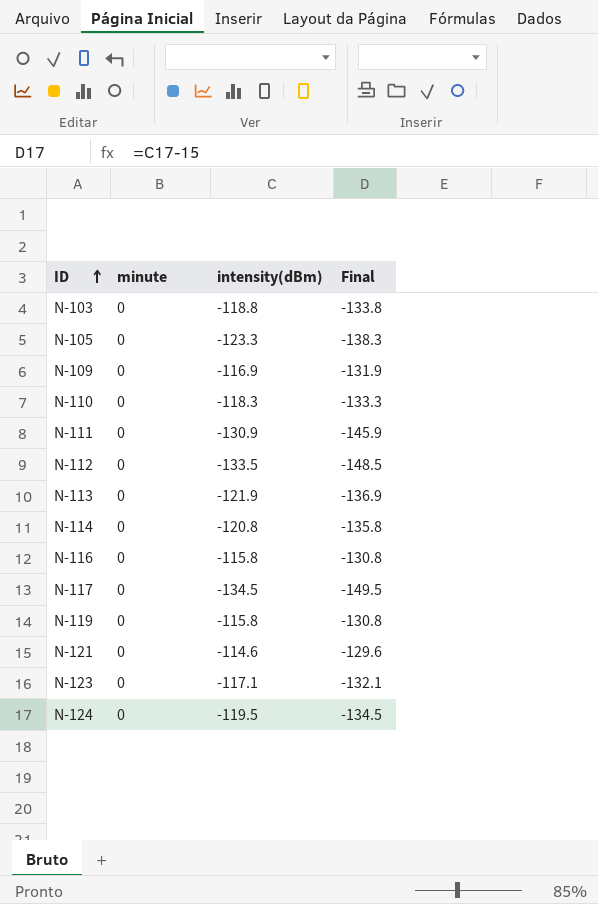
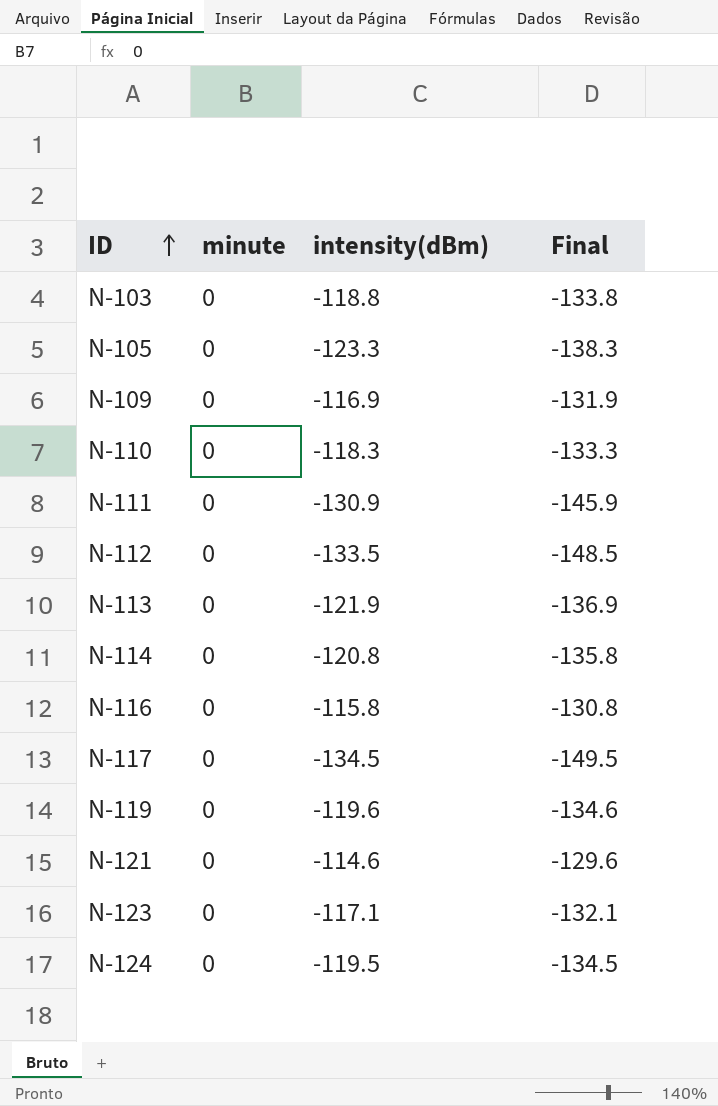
N-119 | intensity(dBm): -115.8 -> -119.6
N-119 | Final: -130.8 -> -134.6

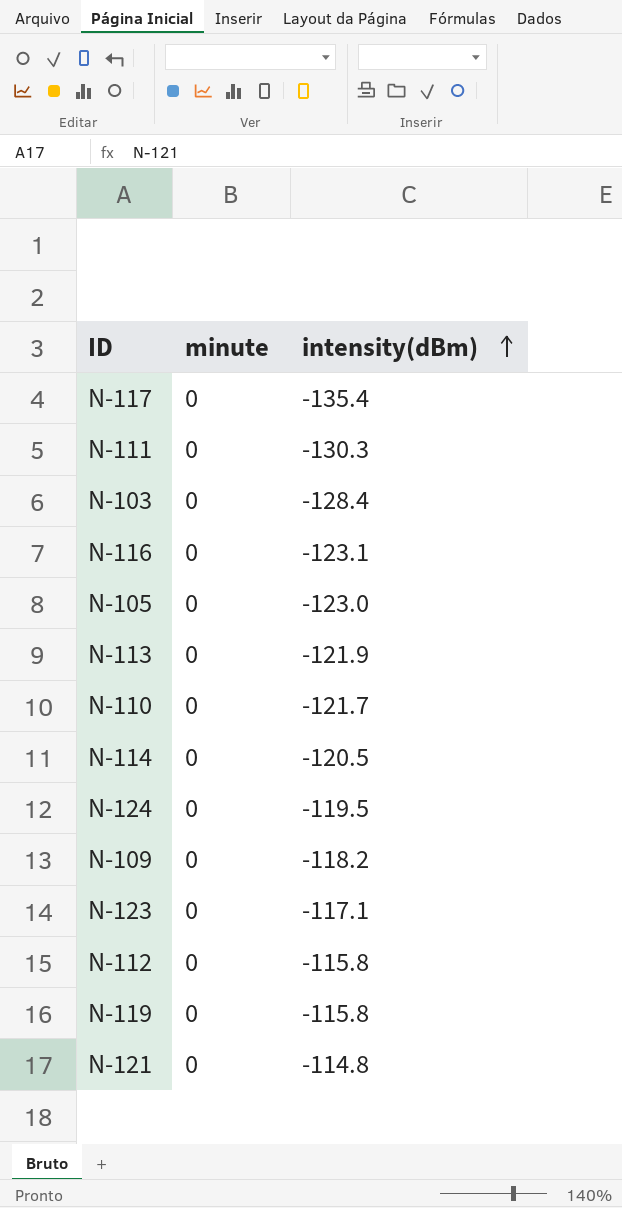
row order: ID ascending -> intensity(dBm) ascending
column Final | formula: [intensity(dBm)] - 15 -> none
N-117 | intensity(dBm): -134.5 -> -135.4
N-111 | intensity(dBm): -130.9 -> -130.3
N-103 | intensity(dBm): -118.8 -> -128.4
N-116 | intensity(dBm): -115.8 -> -123.1
N-105 | intensity(dBm): -123.3 -> -123.0
N-110 | intensity(dBm): -118.3 -> -121.7
N-114 | intensity(dBm): -120.8 -> -120.5
N-109 | intensity(dBm): -116.9 -> -118.2
N-112 | intensity(dBm): -133.5 -> -115.8
N-119 | intensity(dBm): -119.6 -> -115.8
N-121 | intensity(dBm): -114.6 -> -114.8

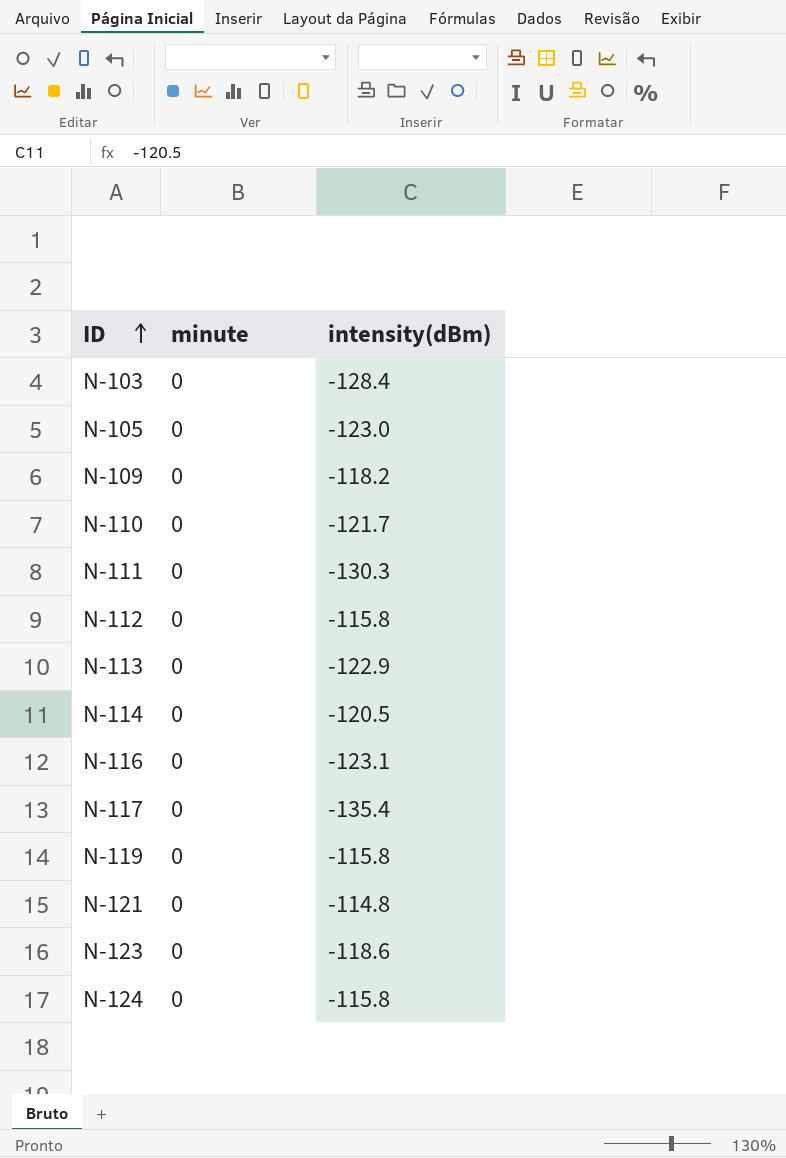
row order: intensity(dBm) ascending -> ID ascending
N-113 | intensity(dBm): -121.9 -> -122.9
N-123 | intensity(dBm): -117.1 -> -118.6
N-124 | intensity(dBm): -119.5 -> -115.8

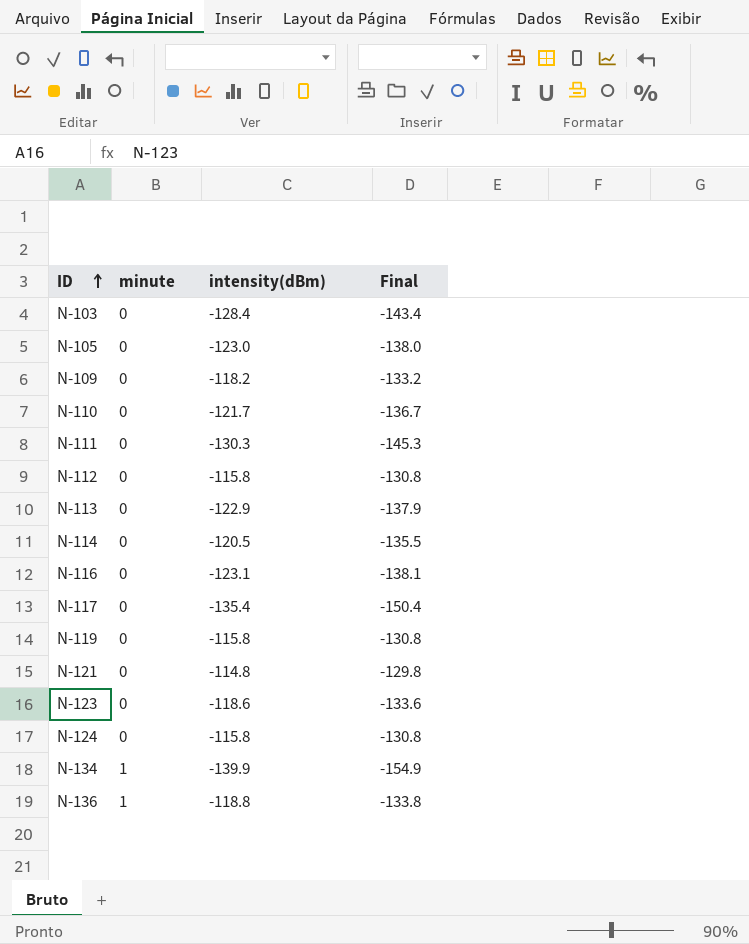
column Final | formula: none -> [intensity(dBm)] - 15
row N-134: none -> 1 | -139.9 | -154.9
row N-136: none -> 1 | -118.8 | -133.8

